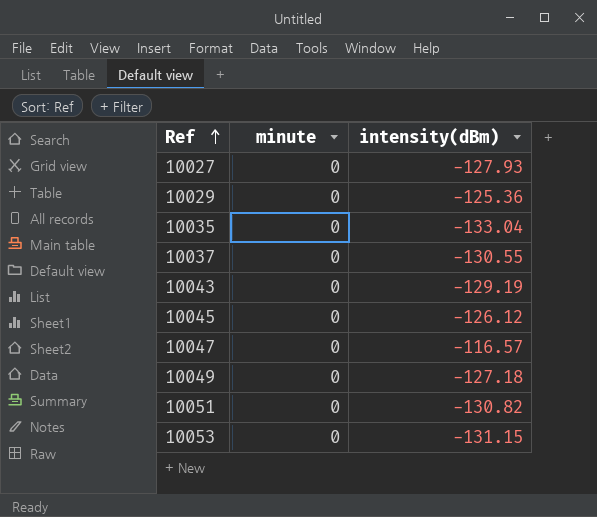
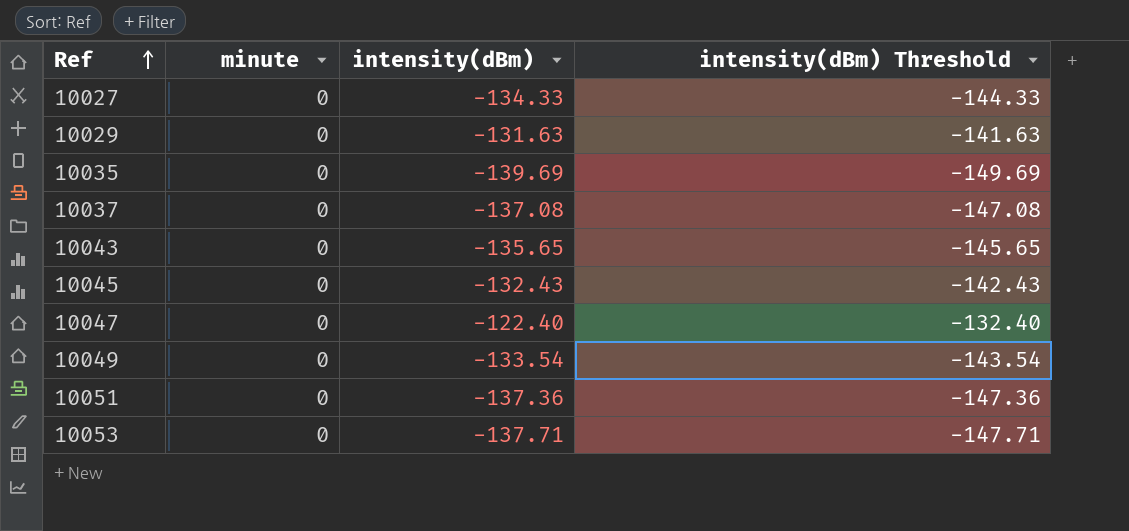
column intensity(dBm) Threshold | formula: none -> [intensity(dBm)] - 10
10027 | intensity(dBm): -127.93 -> -134.33
10029 | intensity(dBm): -125.36 -> -131.63
10035 | intensity(dBm): -133.04 -> -139.69
10037 | intensity(dBm): -130.55 -> -137.08
10043 | intensity(dBm): -129.19 -> -135.65
10045 | intensity(dBm): -126.12 -> -132.43
10047 | intensity(dBm): -116.57 -> -122.40
10049 | intensity(dBm): -127.18 -> -133.54
10051 | intensity(dBm): -130.82 -> -137.36
10053 | intensity(dBm): -131.15 -> -137.71

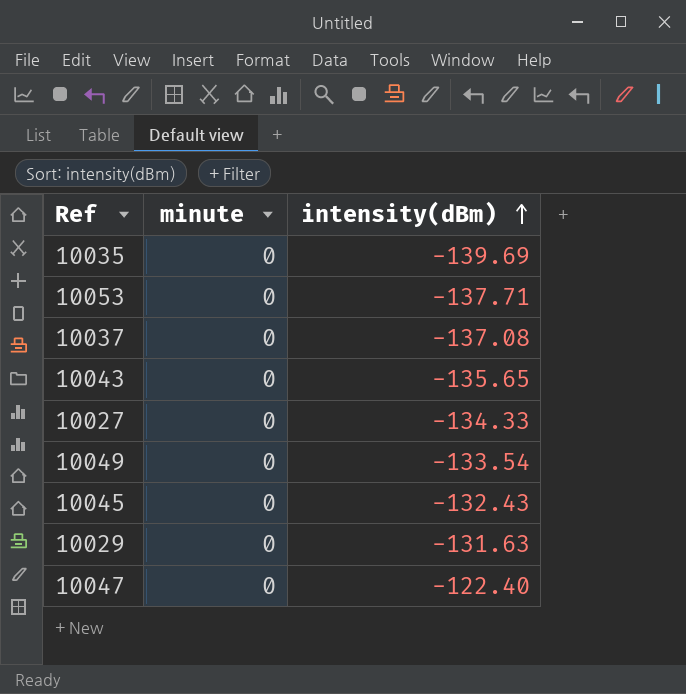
row order: Ref ascending -> intensity(dBm) ascending
column intensity(dBm) Threshold | formula: [intensity(dBm)] - 10 -> none
row 10051: 0 | -137.36 | -147.36 -> none

